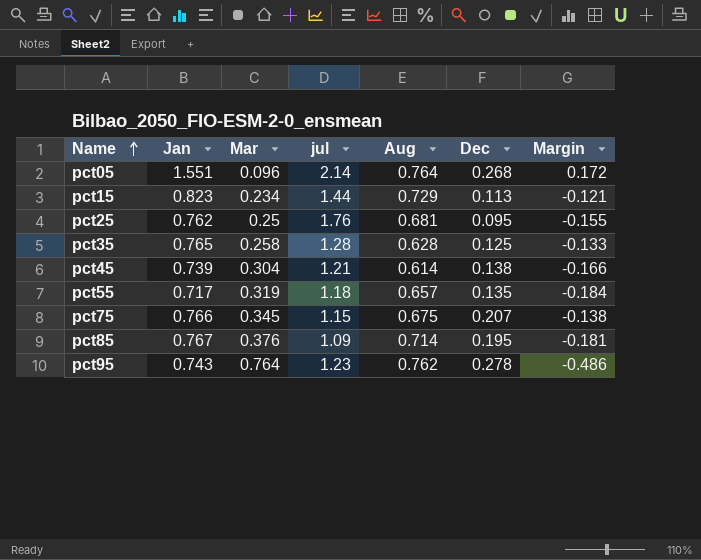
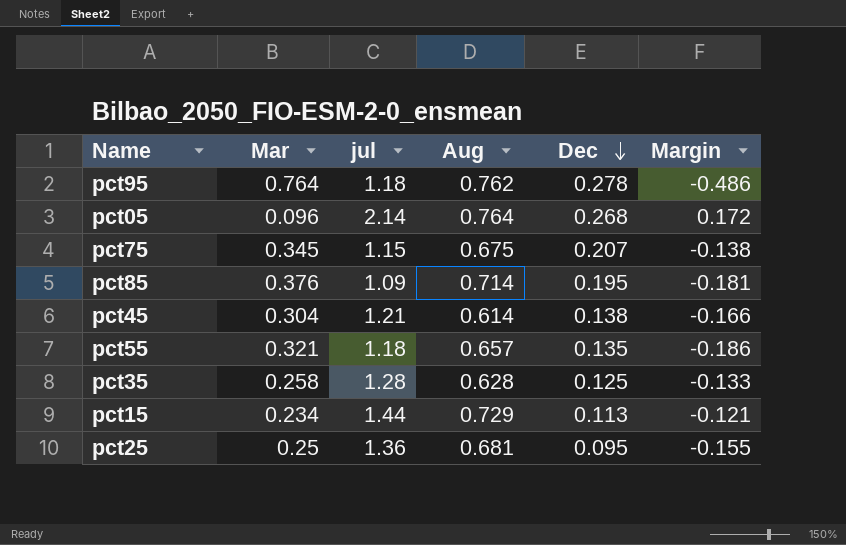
row order: Name ascending -> Dec descending
column Jan | position: 2 -> none
pct95 | jul: 1.23 -> 1.18
pct55 | Mar: 0.319 -> 0.321
pct55 | Margin: -0.184 -> -0.186
pct25 | jul: 1.76 -> 1.36

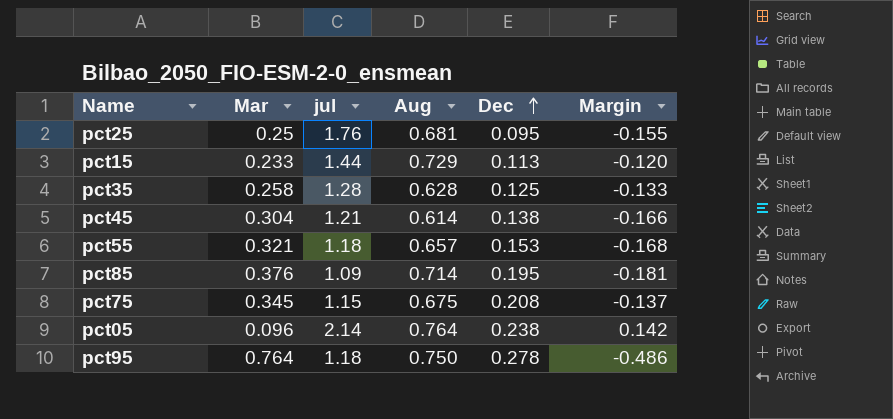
row order: Dec descending -> Dec ascending
pct25 | jul: 1.36 -> 1.76
pct15 | Mar: 0.234 -> 0.233
pct15 | Margin: -0.121 -> -0.120
pct55 | Dec: 0.135 -> 0.153
pct55 | Margin: -0.186 -> -0.168
pct75 | Dec: 0.207 -> 0.208
pct75 | Margin: -0.138 -> -0.137
pct05 | Dec: 0.268 -> 0.238
pct05 | Margin: 0.172 -> 0.142
pct95 | Aug: 0.762 -> 0.750

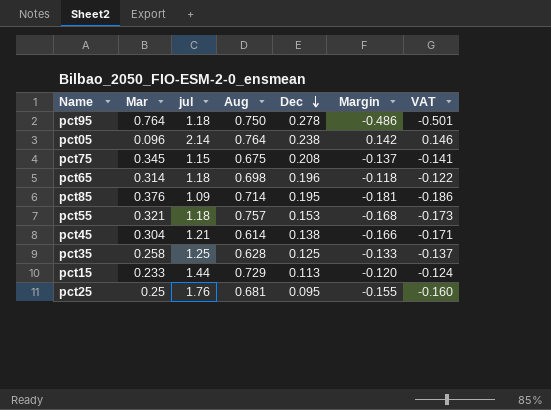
row order: Dec ascending -> Dec descending
column VAT | formula: none -> [Margin] * 1.03
row pct65: none -> 0.314 | 1.18 | 0.698 | 0.196 | -0.118 | -0.122
pct55 | Aug: 0.657 -> 0.757
pct35 | jul: 1.28 -> 1.25

